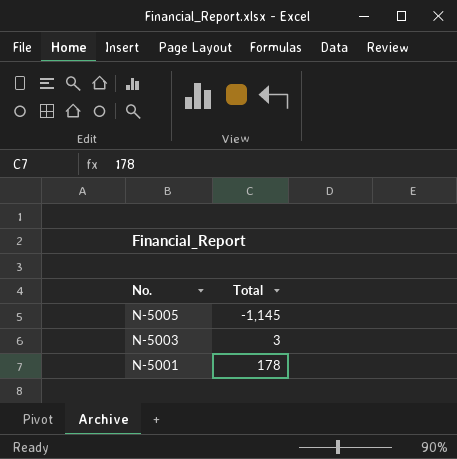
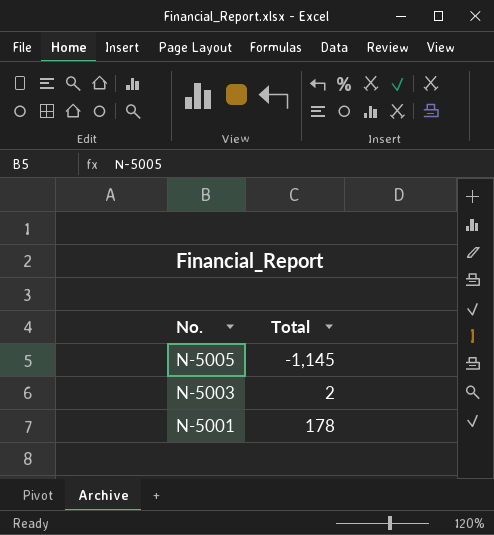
N-5003 | Total: 3 -> 2

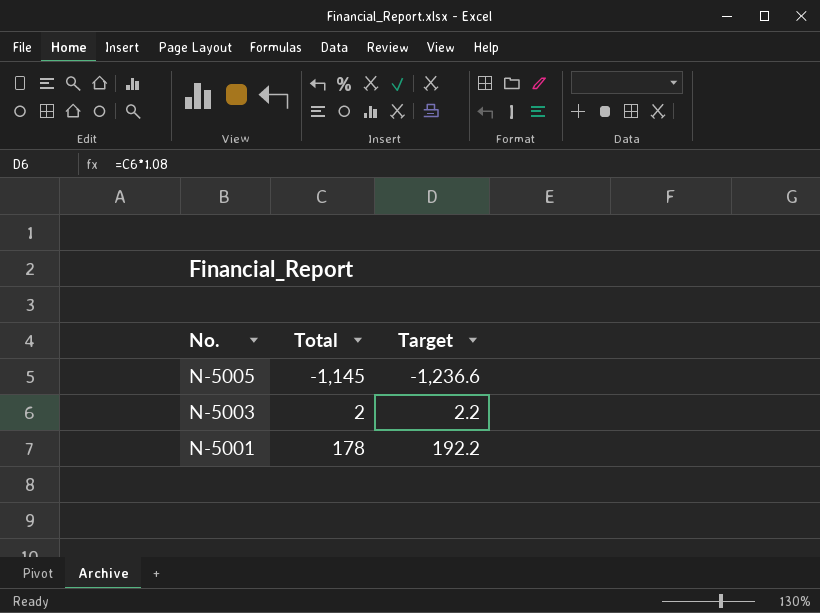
column Target | formula: none -> [Total] * 1.08

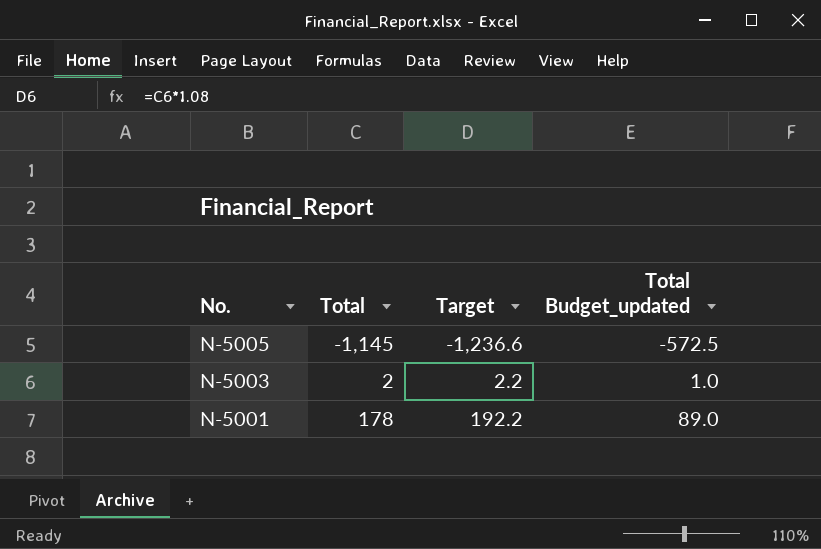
column Total Budget_updated | formula: none -> [Total] * 0.5

